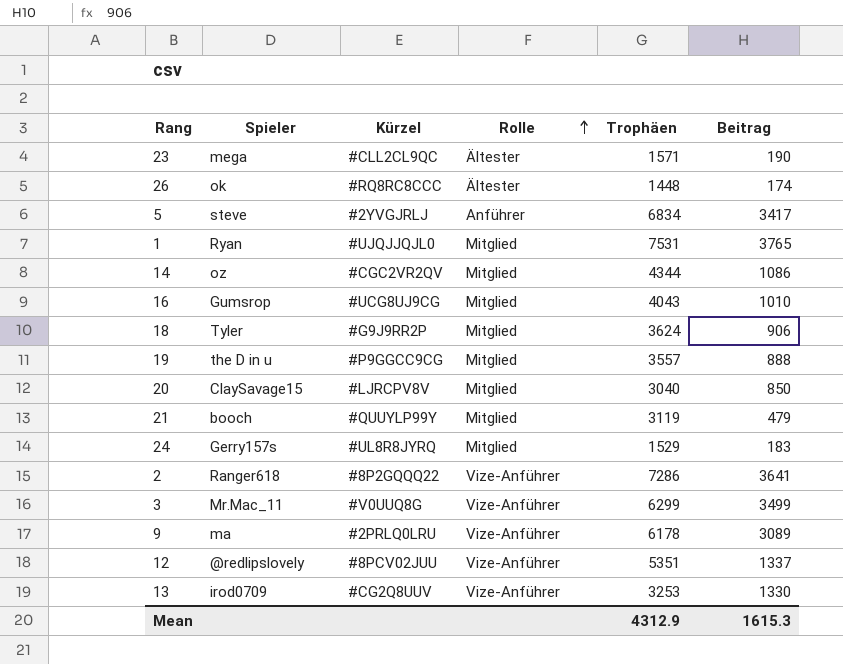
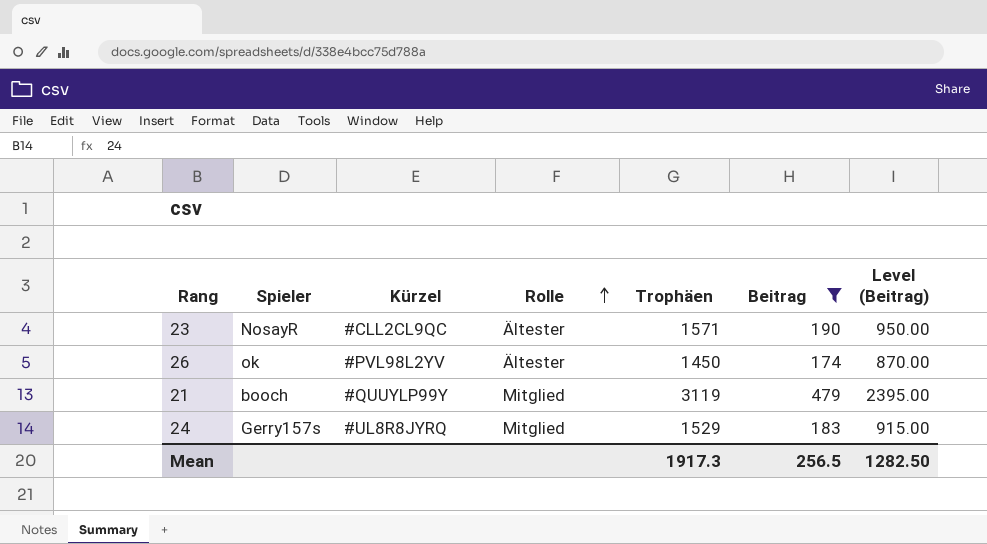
filter: none -> Beitrag <= 479
column Level (Beitrag) | formula: none -> [Beitrag] * 5
23 | Spieler: mega -> NosayR
26 | Kürzel: #RQ8RC8CCC -> #PVL98L2YV
26 | Trophäen: 1448 -> 1450
Mean | Trophäen: 4312.9 -> 1917.3
Mean | Beitrag: 1615.3 -> 256.5

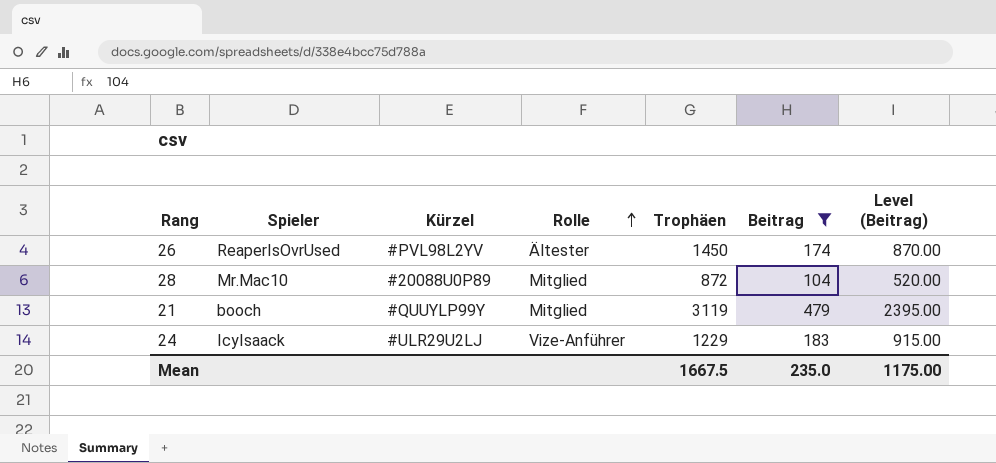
row 23: NosayR | #CLL2CL9QC | Ältester | 1571 | 190 | 950.00 -> none
26 | Spieler: ok -> ReaperIsOvrUsed
row 28: none -> Mr.Mac10 | #20088U0P89 | Mitglied | 872 | 104 | 520.00
24 | Spieler: Gerry157s -> IcyIsaack
24 | Kürzel: #UL8R8JYRQ -> #ULR29U2LJ
24 | Rolle: Mitglied -> Vize-Anführer
24 | Trophäen: 1529 -> 1229
Mean | Trophäen: 1917.3 -> 1667.5
Mean | Beitrag: 256.5 -> 235.0
Mean | Level (Beitrag): 1282.50 -> 1175.00

